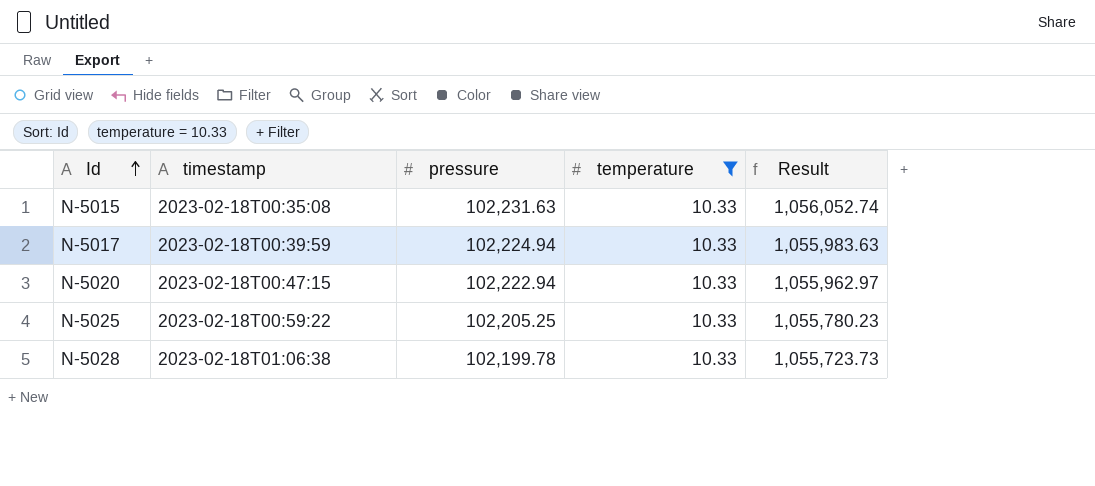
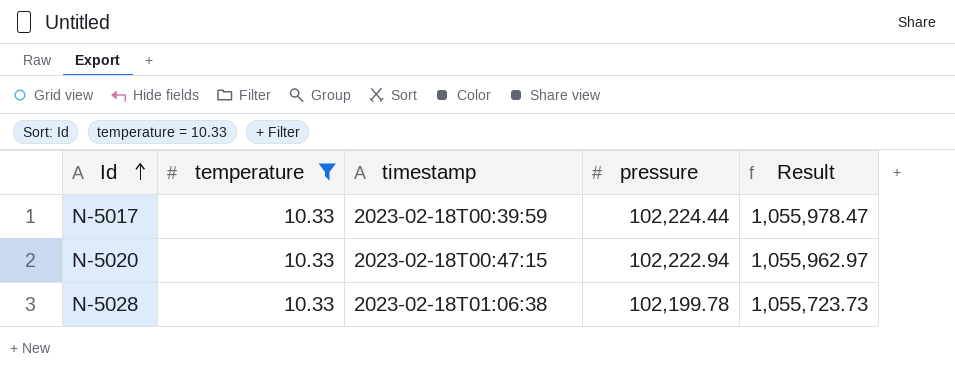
column temperature | position: 4 -> 2
row N-5015: 2023-02-18T00:35:08 | 102,231.63 | 10.33 | 1,056,052.74 -> none
row N-5025: 2023-02-18T00:59:22 | 102,205.25 | 10.33 | 1,055,780.23 -> none
N-5017 | pressure: 102,224.94 -> 102,224.44
N-5017 | Result: 1,055,983.63 -> 1,055,978.47

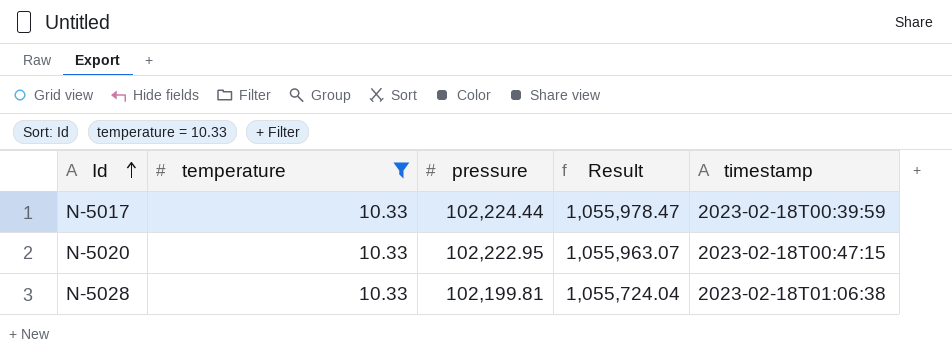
column timestamp | position: 3 -> 5
N-5020 | pressure: 102,222.94 -> 102,222.95
N-5020 | Result: 1,055,962.97 -> 1,055,963.07
N-5028 | pressure: 102,199.78 -> 102,199.81
N-5028 | Result: 1,055,723.73 -> 1,055,724.04

